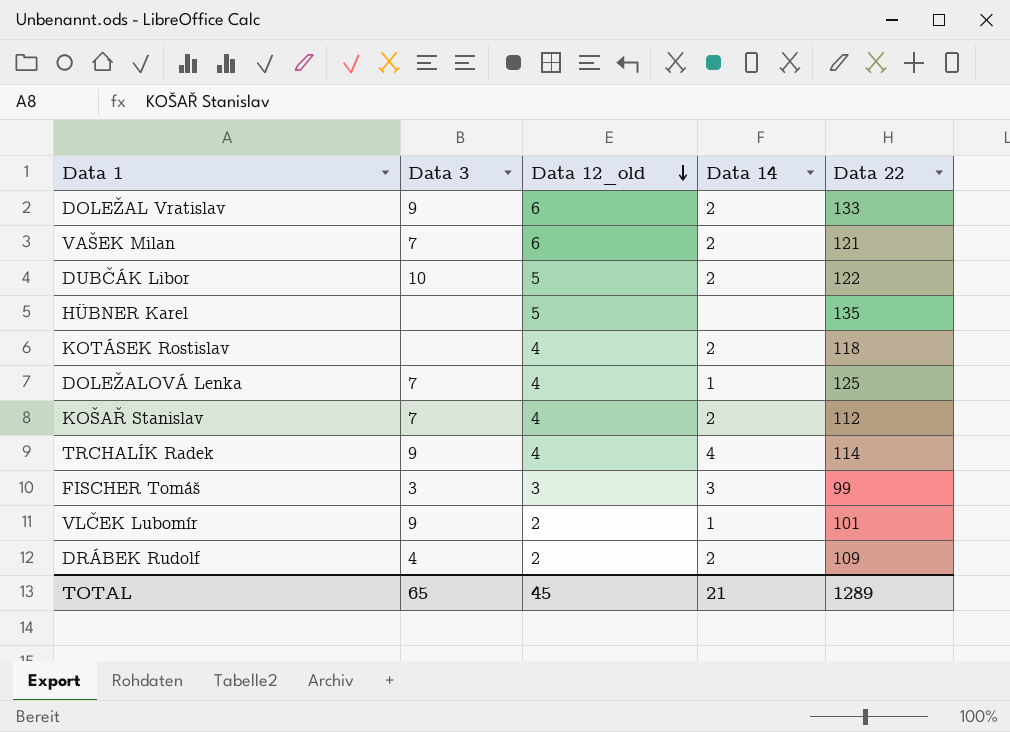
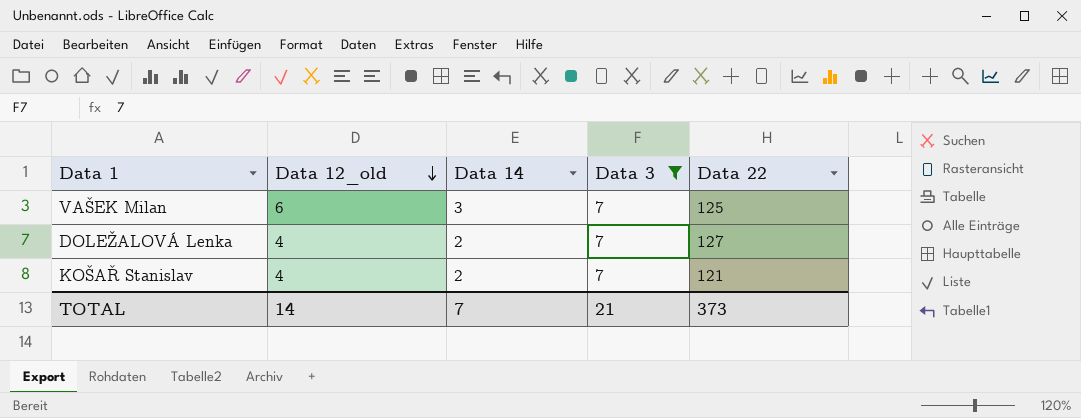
filter: none -> Data 3 = 7
column Data 3 | position: 2 -> 4
VAŠEK Milan | Data 14: 2 -> 3
VAŠEK Milan | Data 22: 121 -> 125
DOLEŽALOVÁ Lenka | Data 14: 1 -> 2
DOLEŽALOVÁ Lenka | Data 22: 125 -> 127
KOŠAŘ Stanislav | Data 22: 112 -> 121
TOTAL | Data 12_old: 45 -> 14
TOTAL | Data 14: 21 -> 7
TOTAL | Data 3: 65 -> 21
TOTAL | Data 22: 1289 -> 373

